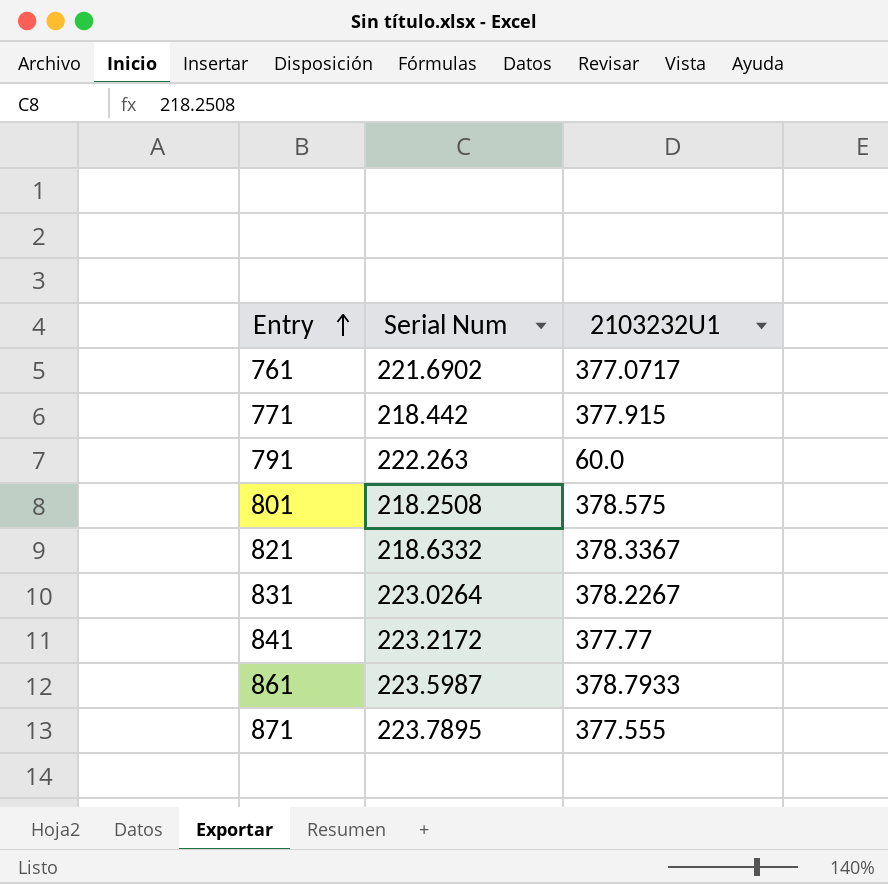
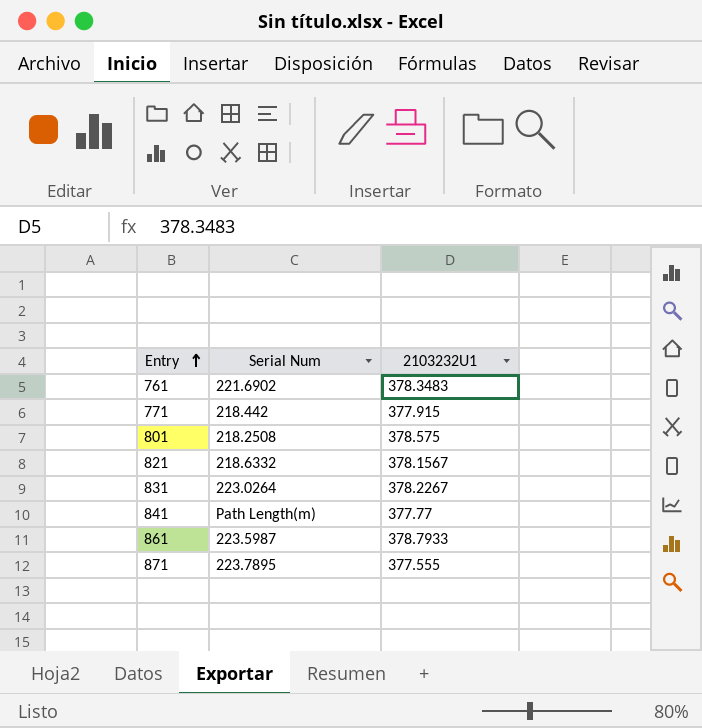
row 791: 222.263 | 60.0 -> none
761 | 2103232U1: 377.0717 -> 378.3483
821 | 2103232U1: 378.3367 -> 378.1567
841 | Serial Num: 223.2172 -> Path Length(m)

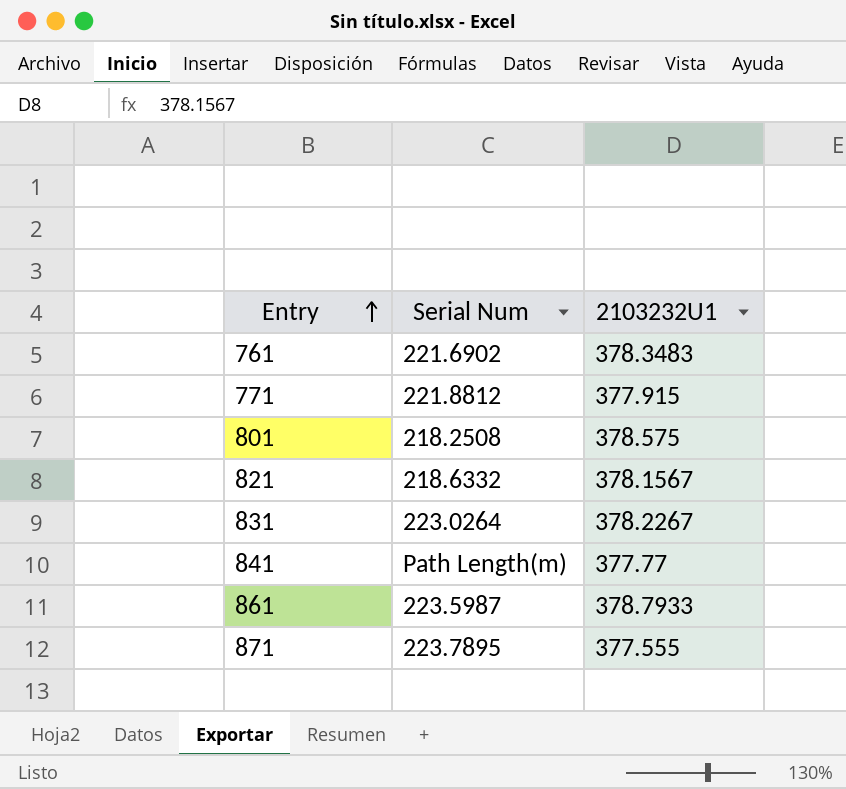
771 | Serial Num: 218.442 -> 221.8812

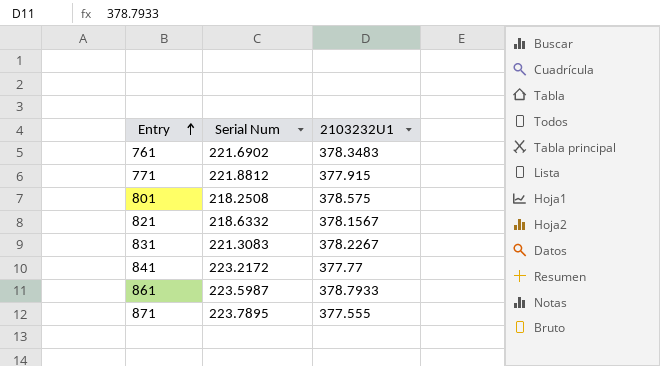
831 | Serial Num: 223.0264 -> 221.3083
841 | Serial Num: Path Length(m) -> 223.2172

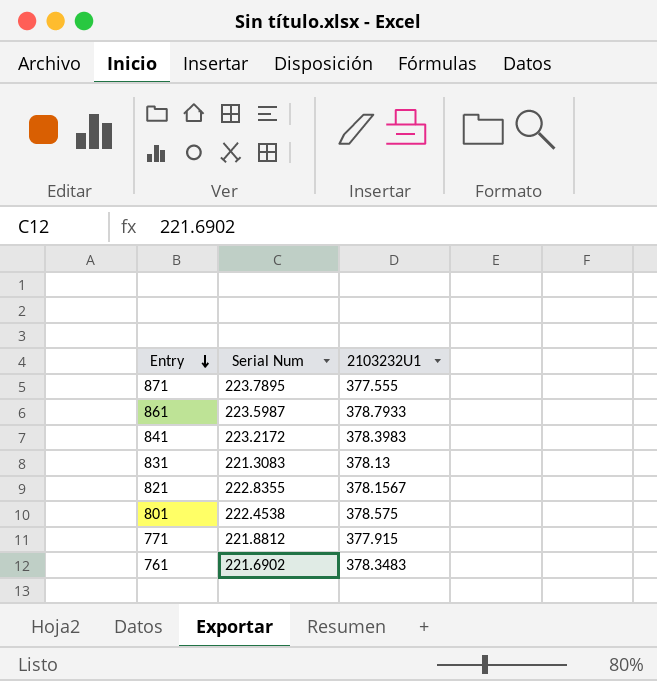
row order: Entry ascending -> Entry descending
841 | 2103232U1: 377.77 -> 378.3983
831 | 2103232U1: 378.2267 -> 378.13
821 | Serial Num: 218.6332 -> 222.8355
801 | Serial Num: 218.2508 -> 222.4538

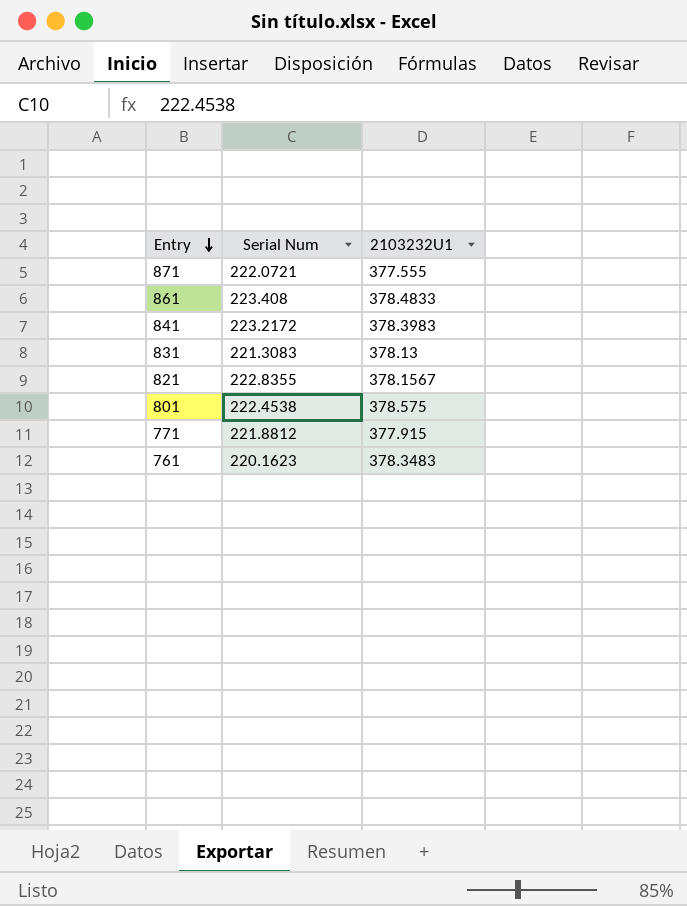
871 | Serial Num: 223.7895 -> 222.0721
861 | Serial Num: 223.5987 -> 223.408
861 | 2103232U1: 378.7933 -> 378.4833
761 | Serial Num: 221.6902 -> 220.1623

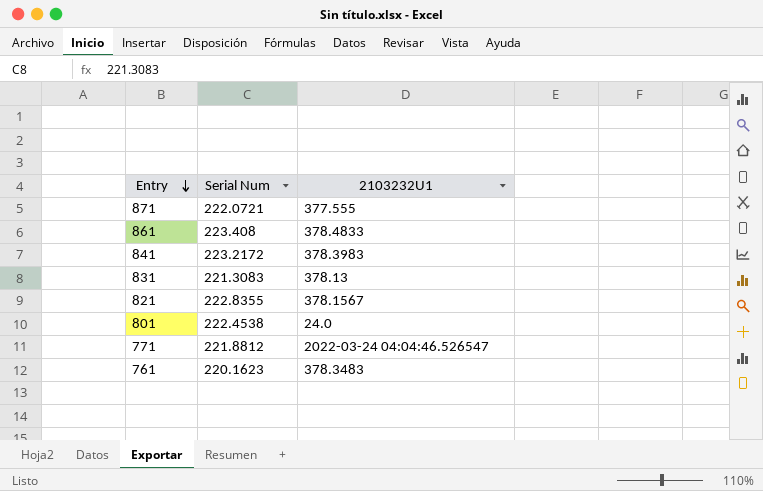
801 | 2103232U1: 378.575 -> 24.0
771 | 2103232U1: 377.915 -> 2022-03-24 04:04:46.526547

